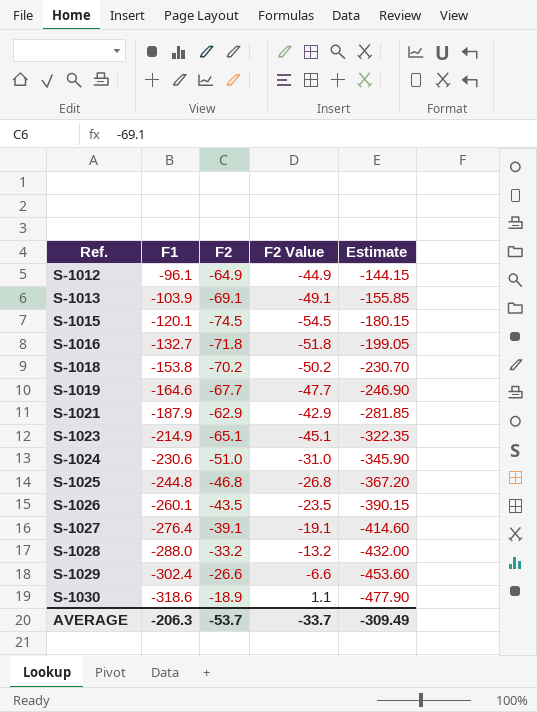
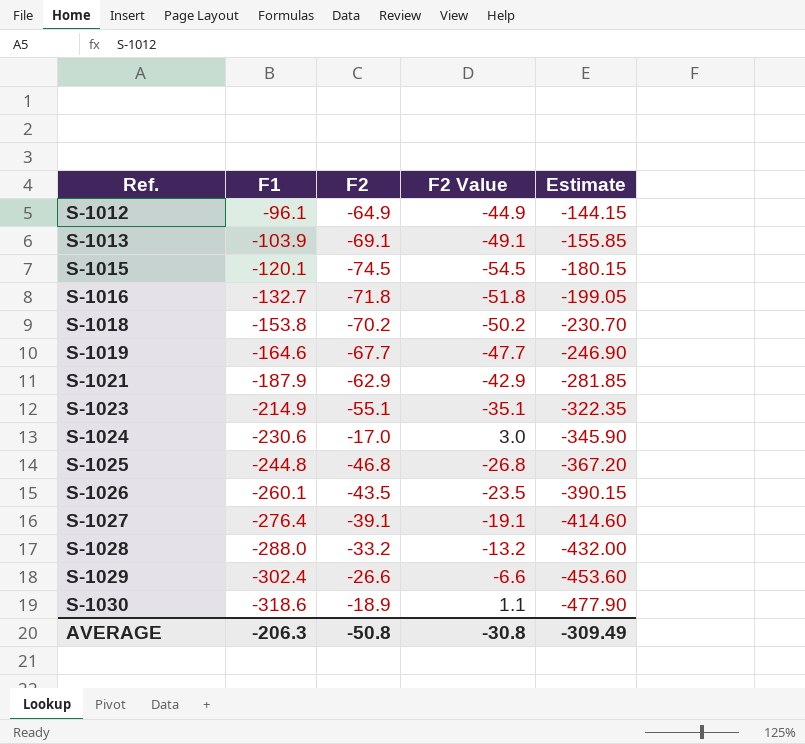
S-1023 | F2: -65.1 -> -55.1
S-1023 | F2 Value: -45.1 -> -35.1
S-1024 | F2: -51.0 -> -17.0
S-1024 | F2 Value: -31.0 -> 3.0
AVERAGE | F2: -53.7 -> -50.8
AVERAGE | F2 Value: -33.7 -> -30.8

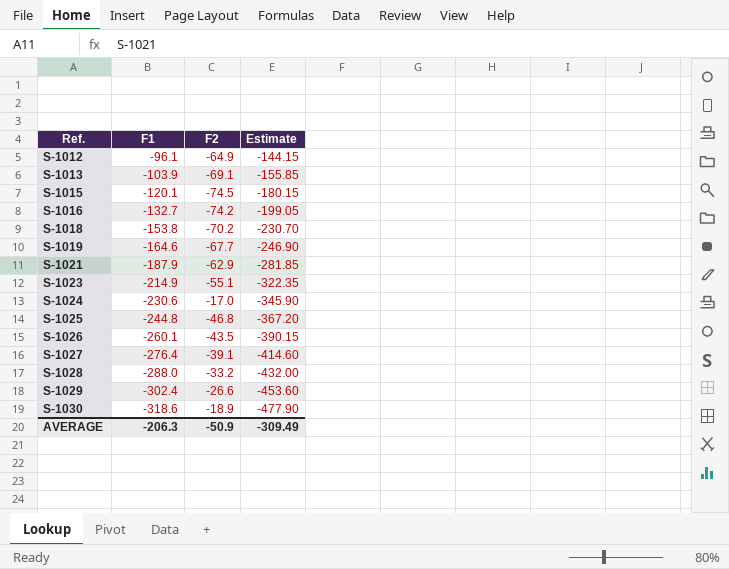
column F2 Value | formula: [F2] + 20 -> none
S-1016 | F2: -71.8 -> -74.2
AVERAGE | F2: -50.8 -> -50.9

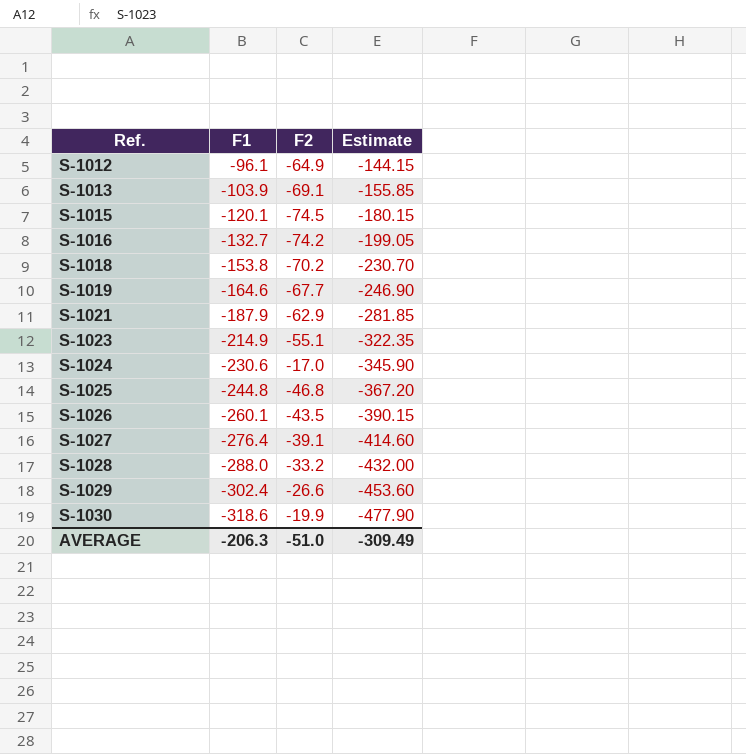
S-1030 | F2: -18.9 -> -19.9
AVERAGE | F2: -50.9 -> -51.0

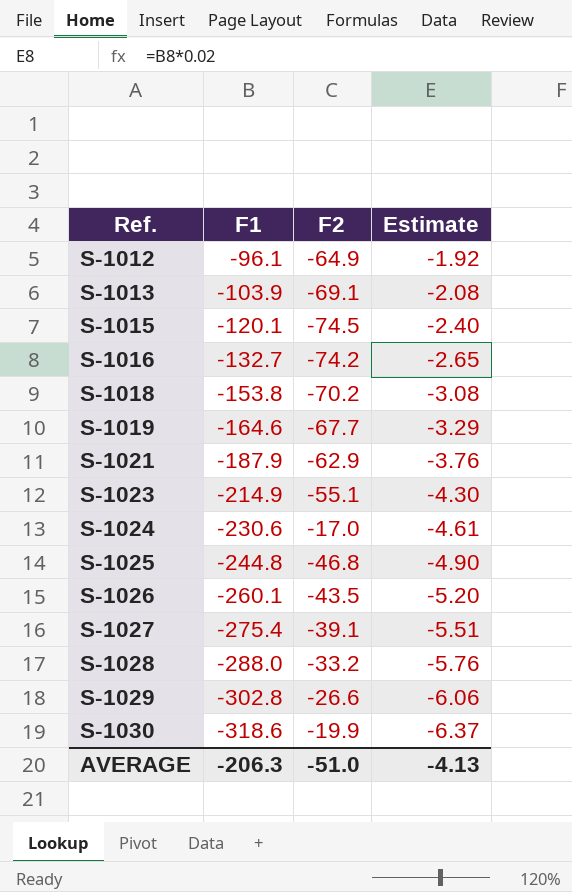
column Estimate | formula: [F1] * 1.5 -> [F1] * 0.02
S-1027 | F1: -276.4 -> -275.4
S-1029 | F1: -302.4 -> -302.8
AVERAGE | Estimate: -309.49 -> -4.13

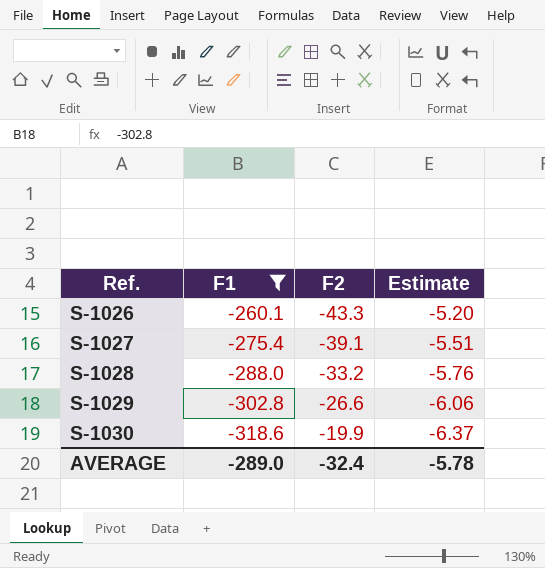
filter: none -> F1 <= -260.1
S-1026 | F2: -43.5 -> -43.3
AVERAGE | F1: -206.3 -> -289.0
AVERAGE | F2: -51.0 -> -32.4
AVERAGE | Estimate: -4.13 -> -5.78

